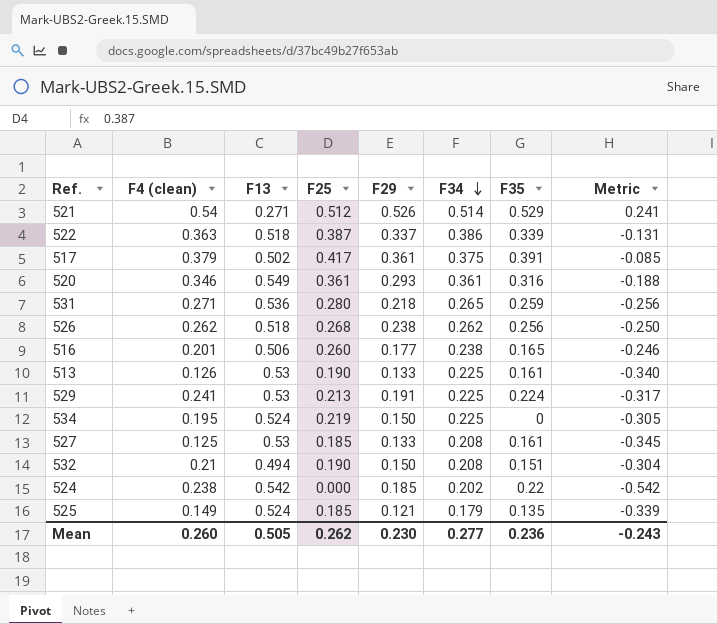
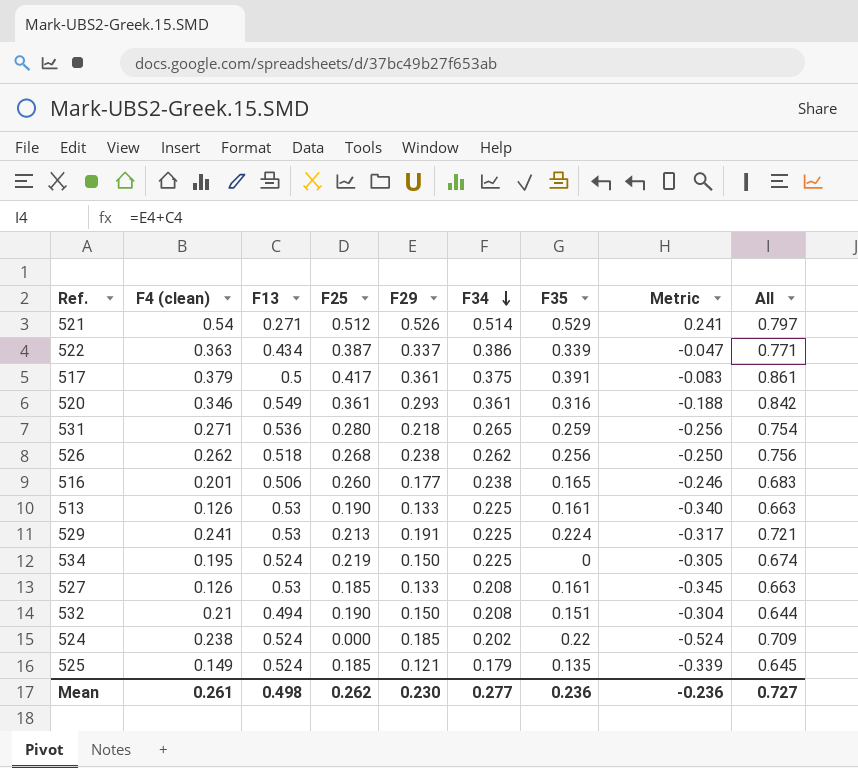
column All | formula: none -> [F13] + [F29]
522 | F13: 0.518 -> 0.434
522 | Metric: -0.131 -> -0.047
517 | F13: 0.502 -> 0.5
517 | Metric: -0.085 -> -0.083
527 | F4 (clean): 0.125 -> 0.126
524 | F13: 0.542 -> 0.524
524 | Metric: -0.542 -> -0.524
Mean | F4 (clean): 0.260 -> 0.261
Mean | F13: 0.505 -> 0.498
Mean | Metric: -0.243 -> -0.236

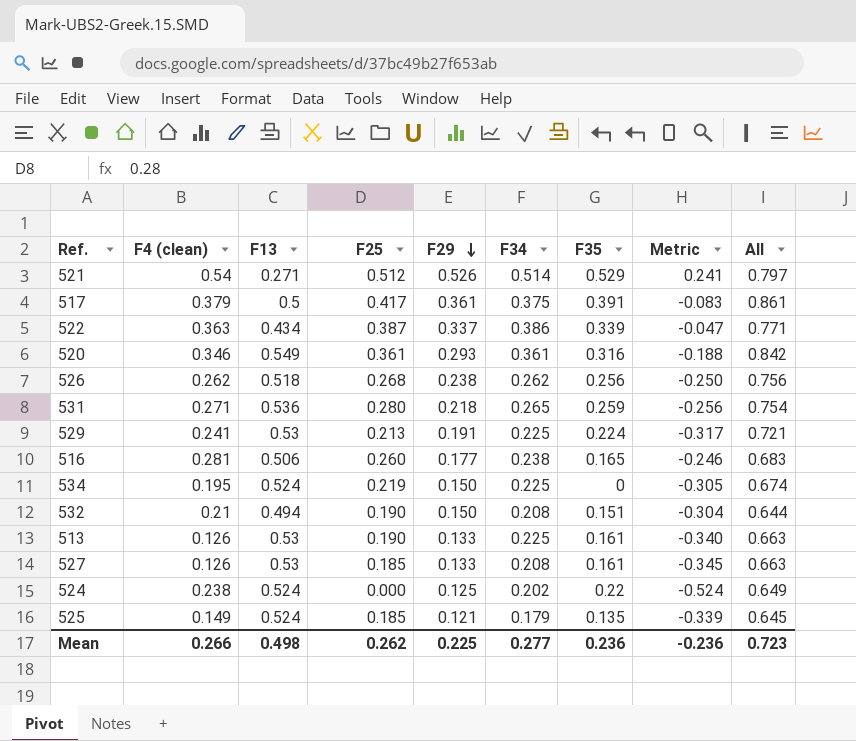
row order: F34 descending -> F29 descending
516 | F4 (clean): 0.201 -> 0.281
524 | F29: 0.185 -> 0.125
524 | All: 0.709 -> 0.649
Mean | F4 (clean): 0.261 -> 0.266
Mean | F29: 0.230 -> 0.225
Mean | All: 0.727 -> 0.723

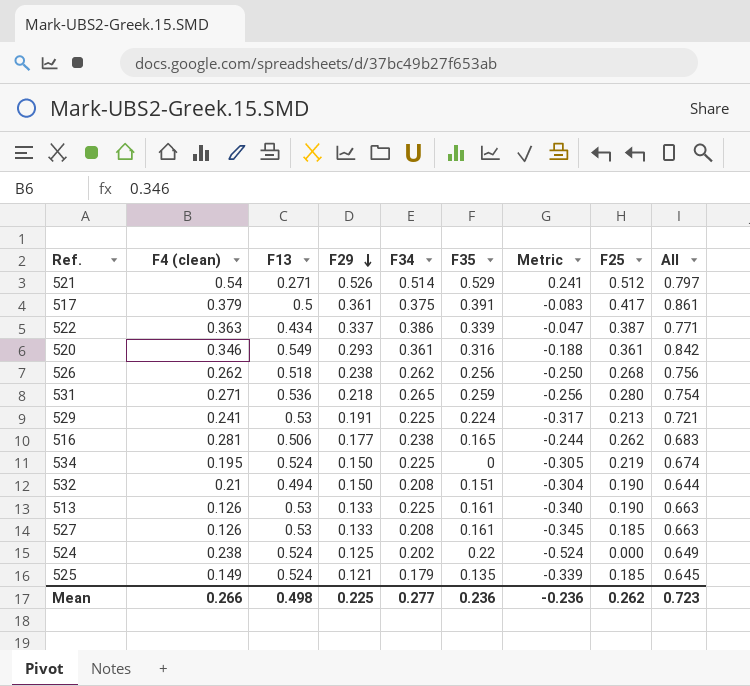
column F25 | position: 4 -> 8
516 | Metric: -0.246 -> -0.244
516 | F25: 0.260 -> 0.262

